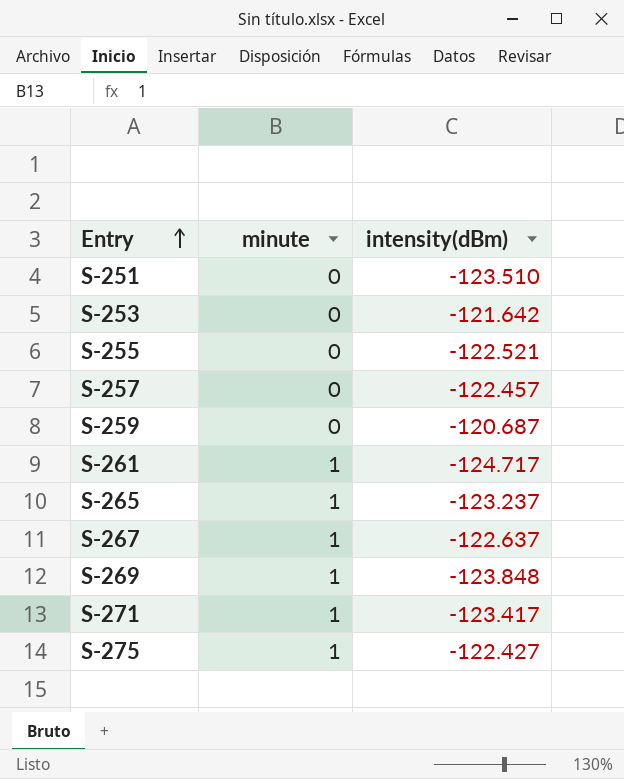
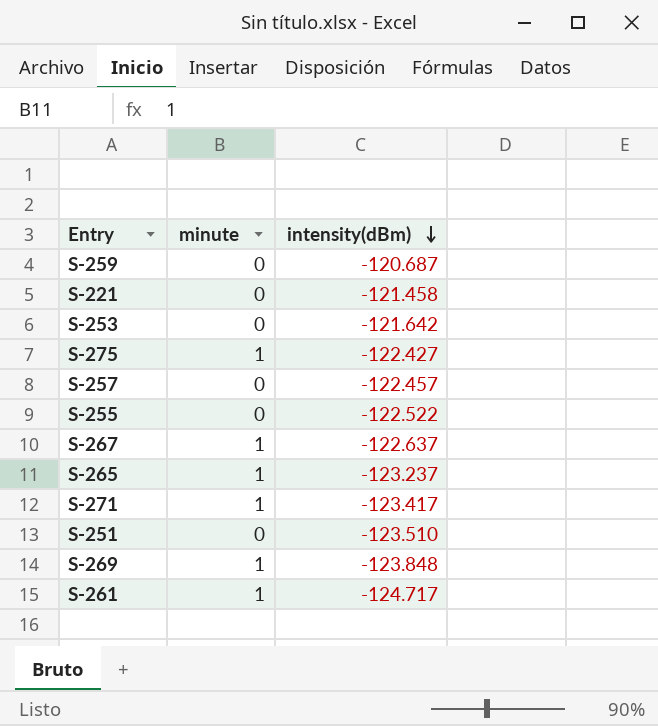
row order: Entry ascending -> intensity(dBm) descending
row S-221: none -> 0 | -121.458
S-255 | intensity(dBm): -122.521 -> -122.522

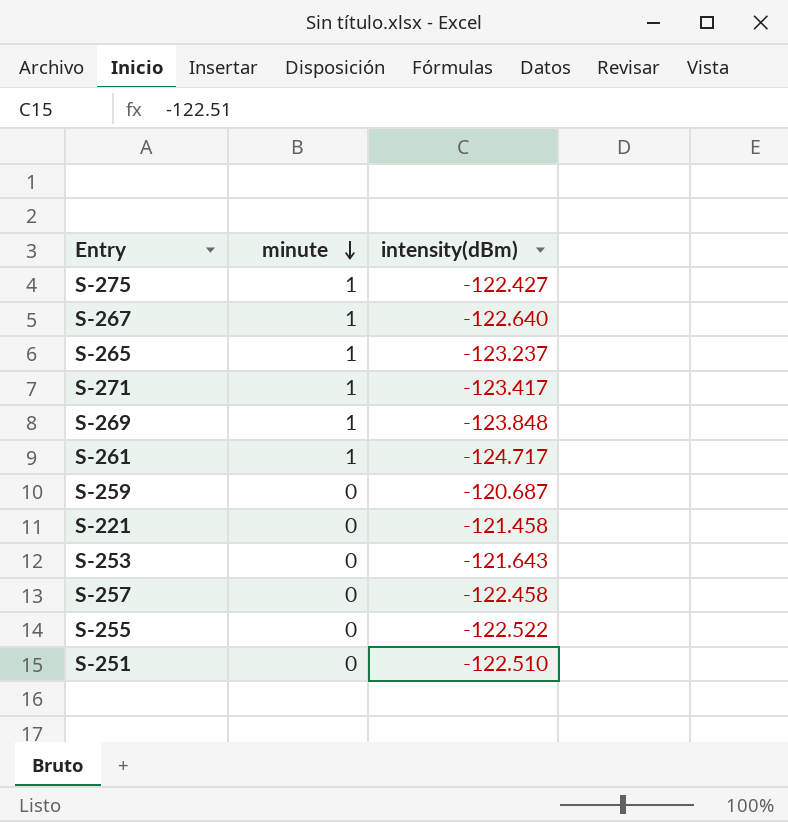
row order: intensity(dBm) descending -> minute descending
S-267 | intensity(dBm): -122.637 -> -122.640
S-253 | intensity(dBm): -121.642 -> -121.643
S-257 | intensity(dBm): -122.457 -> -122.458
S-251 | intensity(dBm): -123.510 -> -122.510

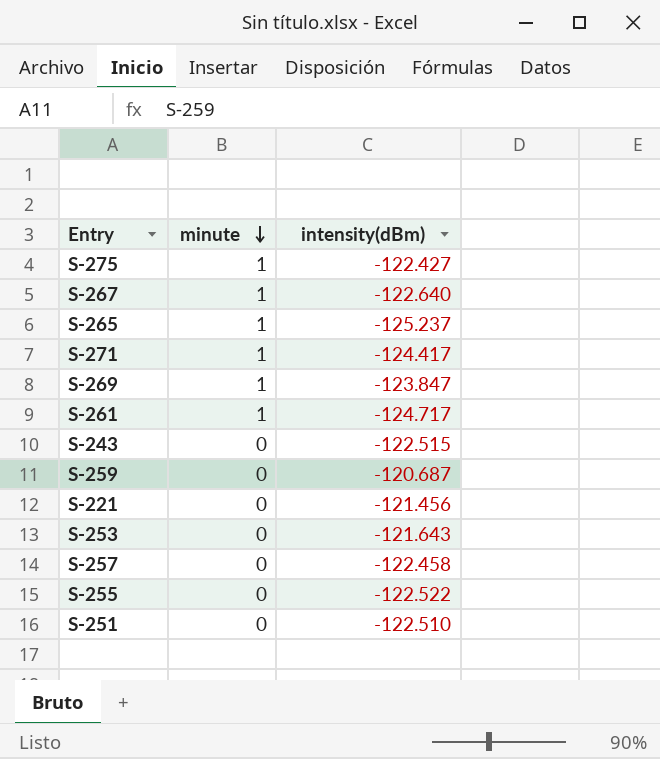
S-265 | intensity(dBm): -123.237 -> -125.237
S-271 | intensity(dBm): -123.417 -> -124.417
S-269 | intensity(dBm): -123.848 -> -123.847
row S-243: none -> 0 | -122.515
S-221 | intensity(dBm): -121.458 -> -121.456

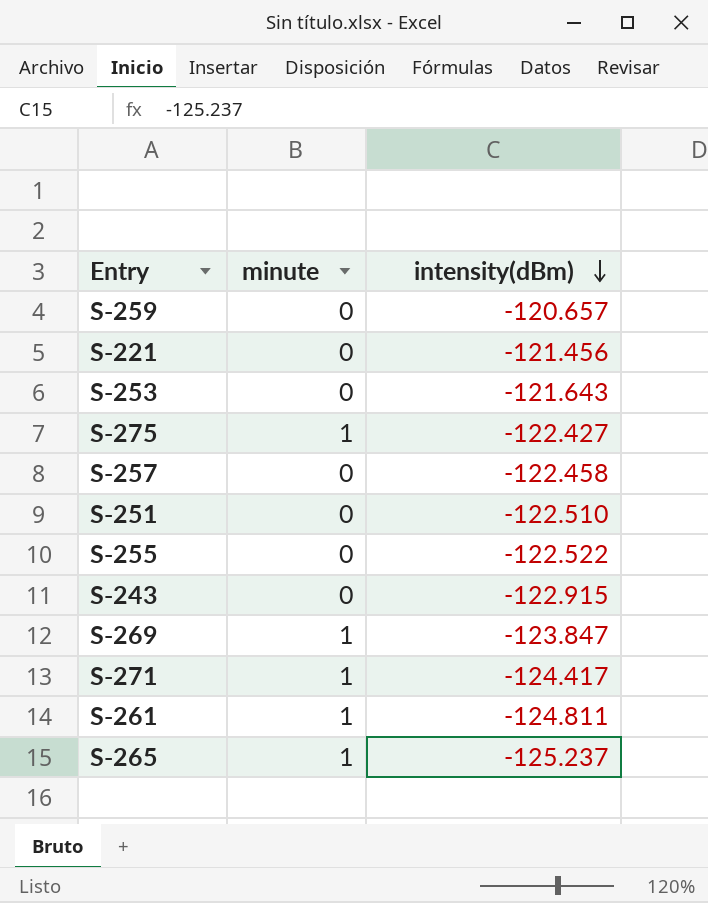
row order: minute descending -> intensity(dBm) descending
row S-267: 1 | -122.640 -> none
S-259 | intensity(dBm): -120.687 -> -120.657
S-243 | intensity(dBm): -122.515 -> -122.915
S-261 | intensity(dBm): -124.717 -> -124.811

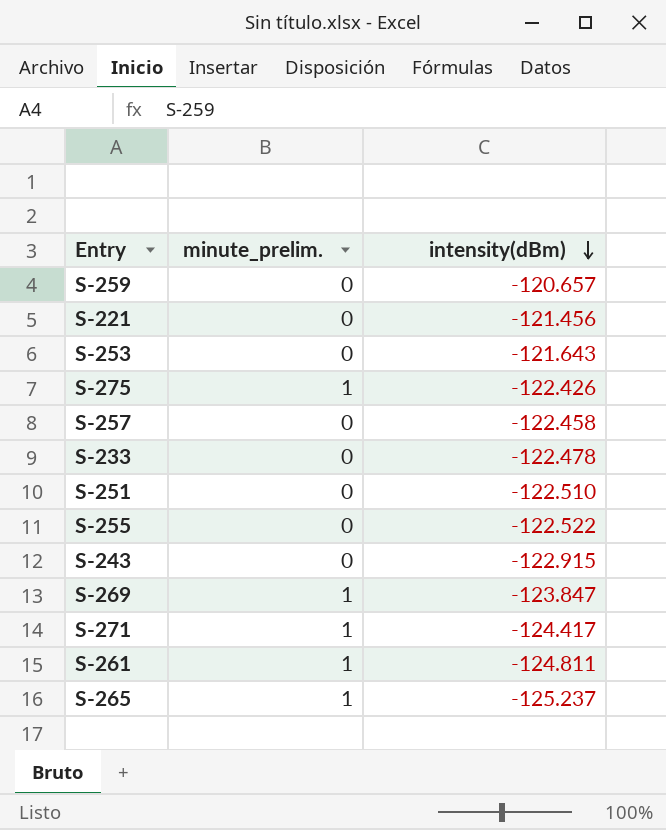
column name: minute -> minute_prelim.
S-275 | intensity(dBm): -122.427 -> -122.426
row S-233: none -> 0 | -122.478

